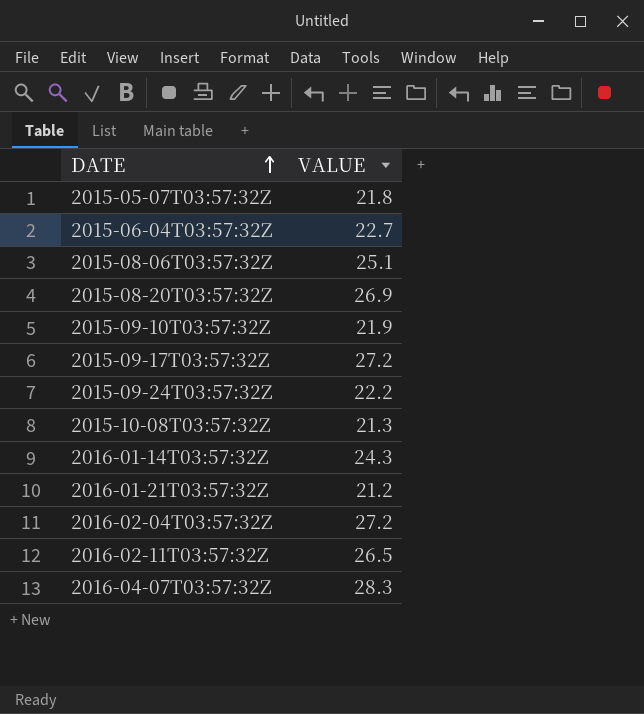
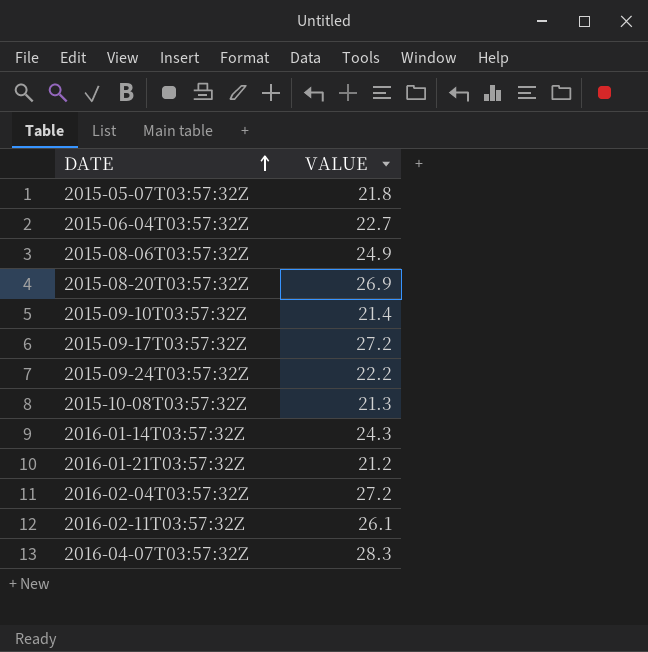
2015-08-06T03:57:32Z | VALUE: 25.1 -> 24.9
2015-09-10T03:57:32Z | VALUE: 21.9 -> 21.4
2016-02-11T03:57:32Z | VALUE: 26.5 -> 26.1

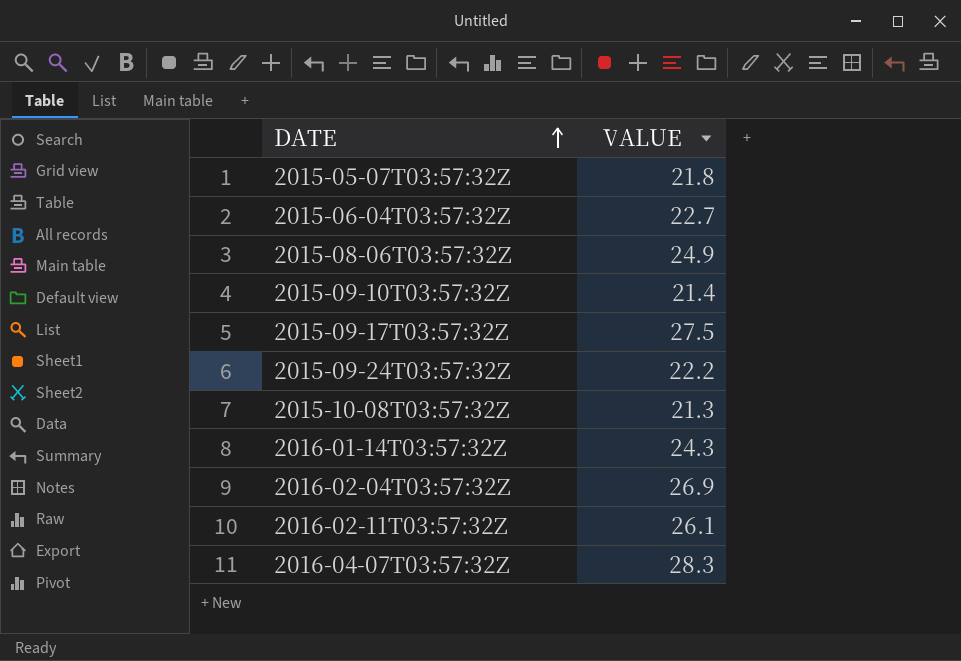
row 2015-08-20T03:57:32Z: 26.9 -> none
row 2016-01-21T03:57:32Z: 21.2 -> none
2015-09-17T03:57:32Z | VALUE: 27.2 -> 27.5
2016-02-04T03:57:32Z | VALUE: 27.2 -> 26.9

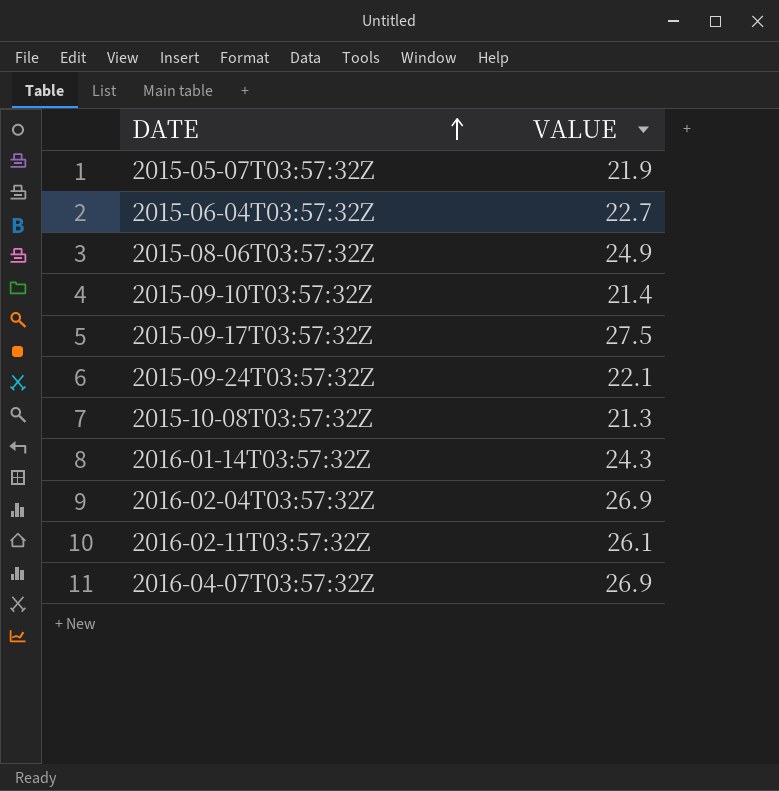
2015-05-07T03:57:32Z | VALUE: 21.8 -> 21.9
2015-09-24T03:57:32Z | VALUE: 22.2 -> 22.1
2016-04-07T03:57:32Z | VALUE: 28.3 -> 26.9

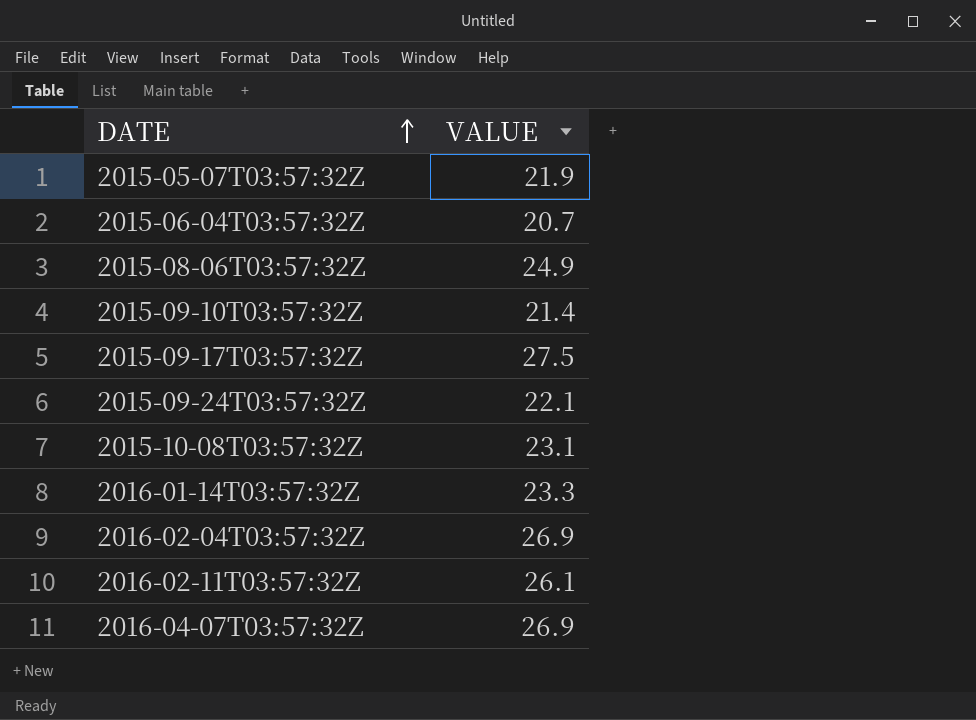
2015-06-04T03:57:32Z | VALUE: 22.7 -> 20.7
2015-10-08T03:57:32Z | VALUE: 21.3 -> 23.1
2016-01-14T03:57:32Z | VALUE: 24.3 -> 23.3

